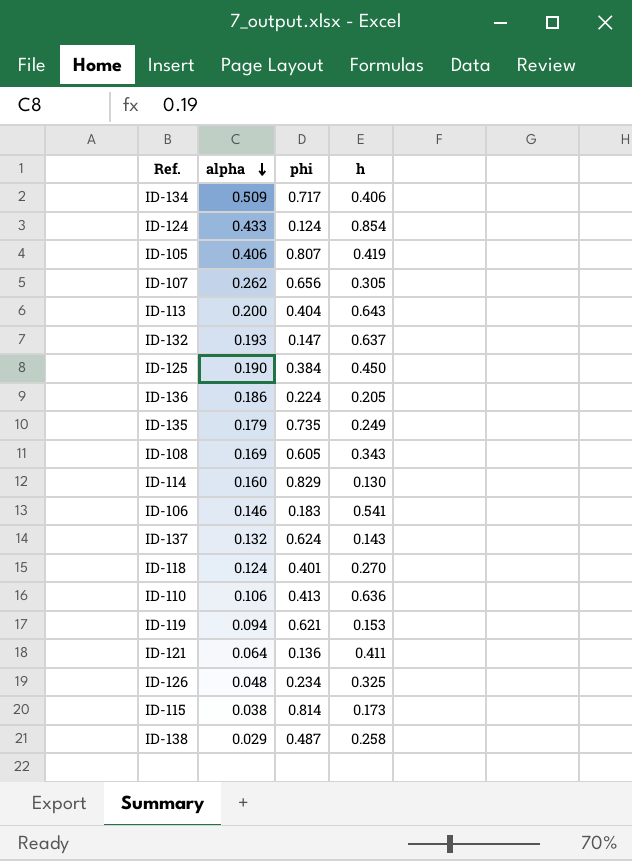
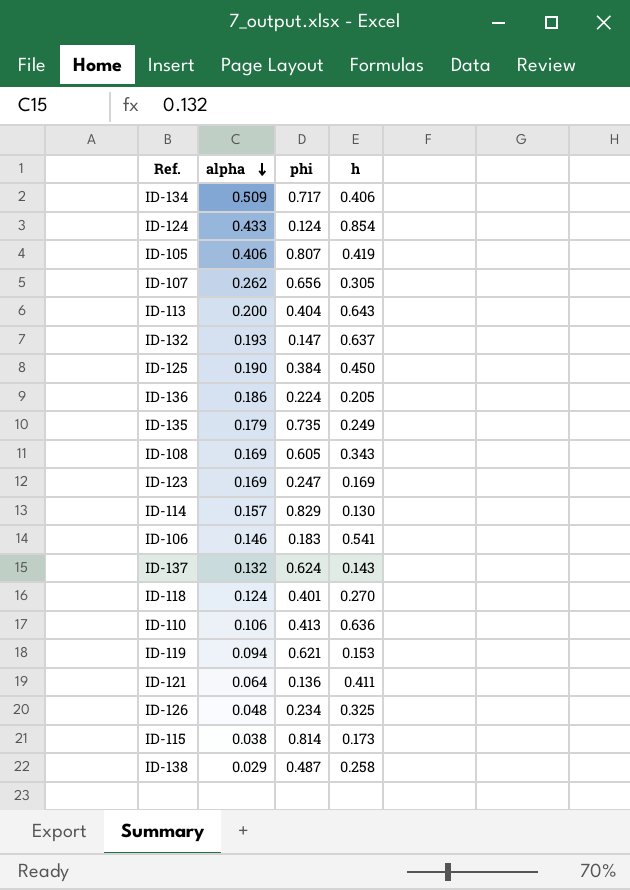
row ID-123: none -> 0.169 | 0.247 | 0.169
ID-114 | alpha: 0.160 -> 0.157

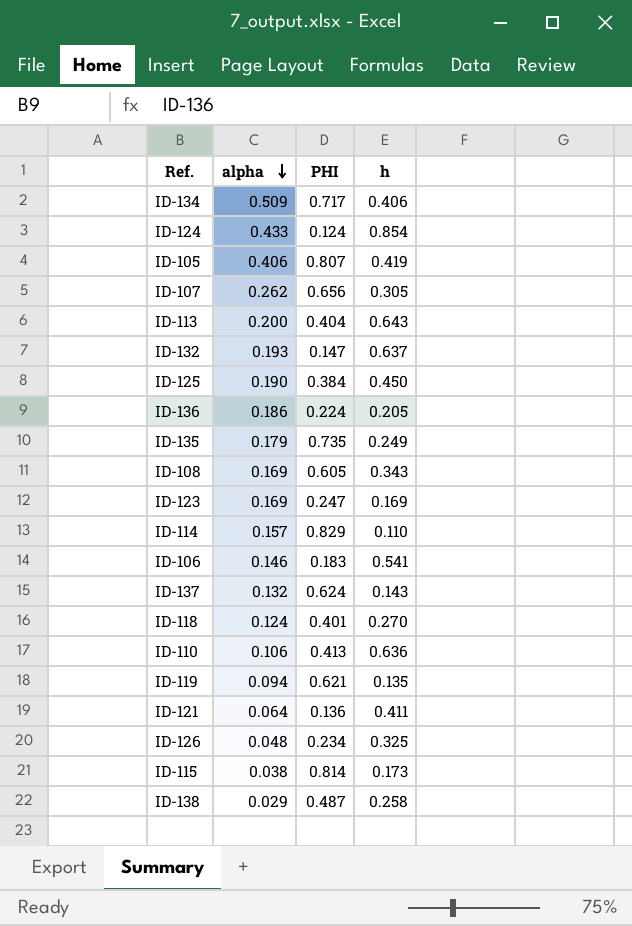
column name: phi -> PHI
ID-114 | h: 0.130 -> 0.110
ID-119 | h: 0.153 -> 0.135

